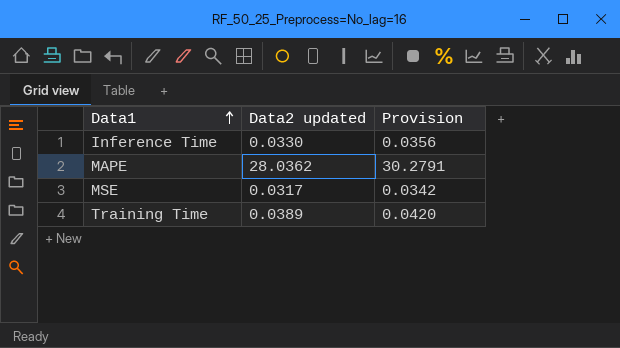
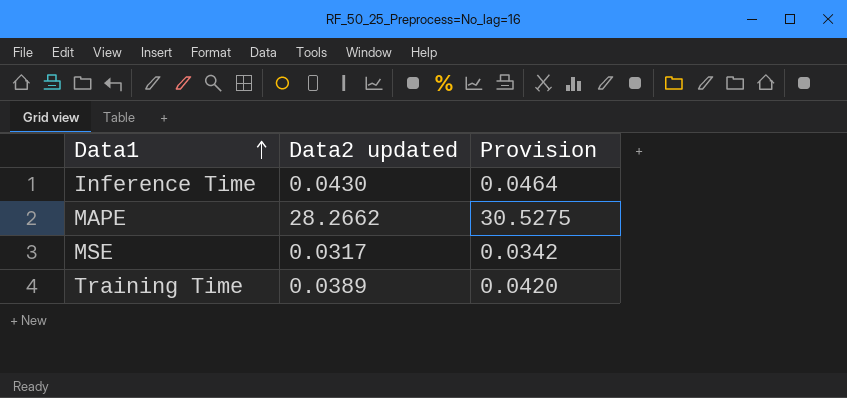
Inference Time | Data2 updated: 0.0330 -> 0.0430
Inference Time | Provision: 0.0356 -> 0.0464
MAPE | Data2 updated: 28.0362 -> 28.2662
MAPE | Provision: 30.2791 -> 30.5275

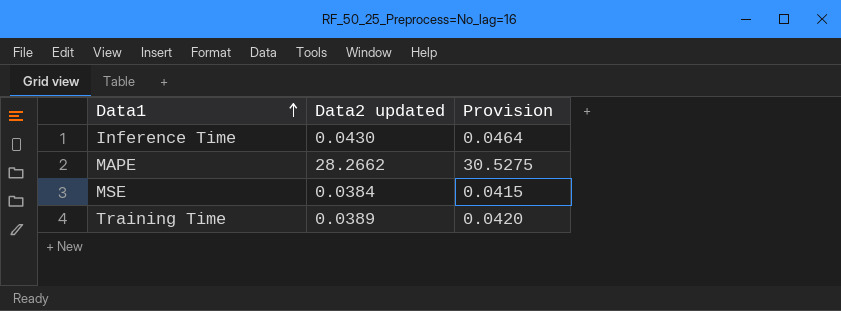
MSE | Data2 updated: 0.0317 -> 0.0384
MSE | Provision: 0.0342 -> 0.0415

